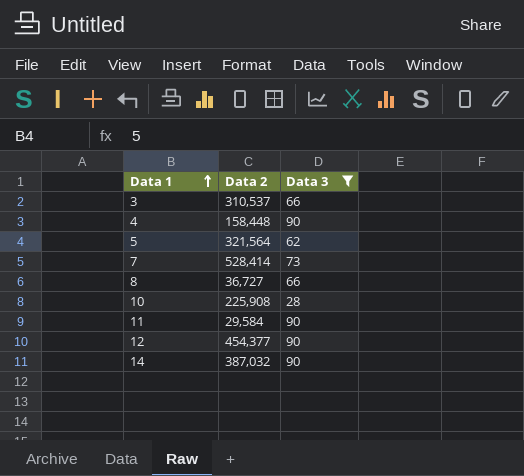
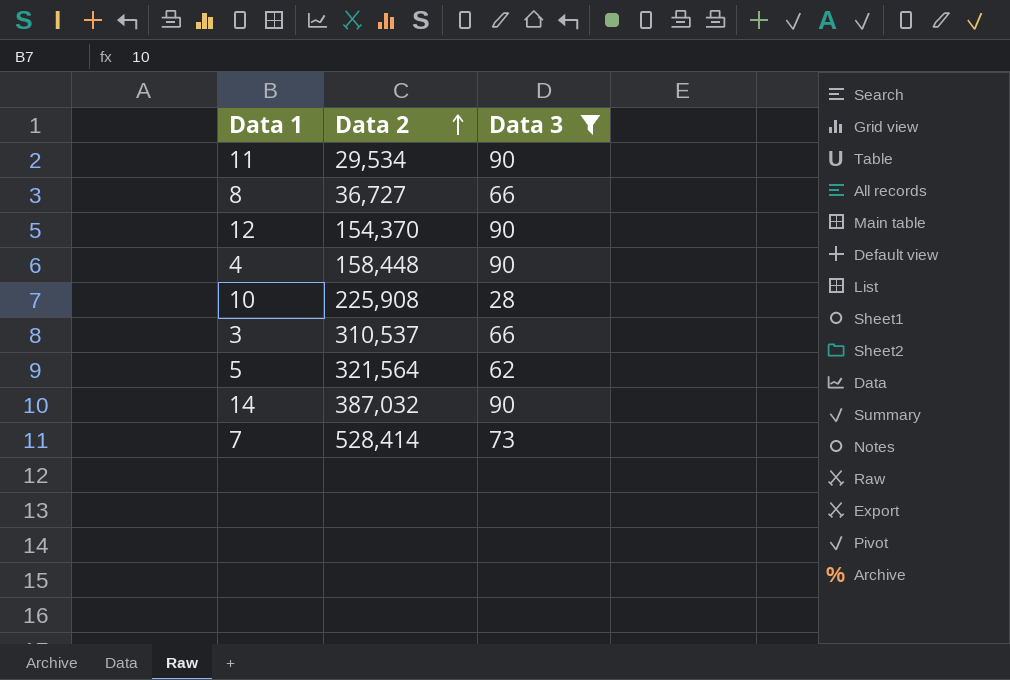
row order: Data 1 ascending -> Data 2 ascending
11 | Data 2: 29,584 -> 29,534
12 | Data 2: 454,377 -> 154,370

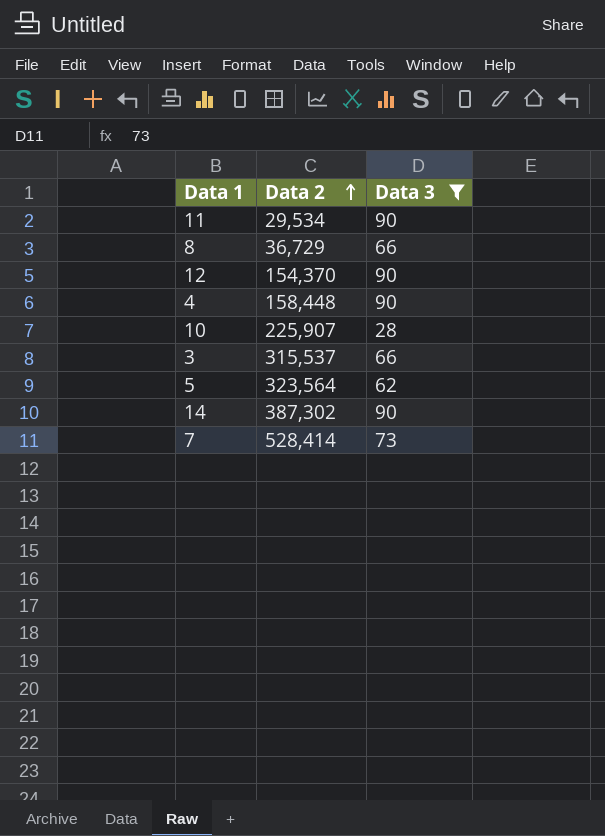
8 | Data 2: 36,727 -> 36,729
10 | Data 2: 225,908 -> 225,907
3 | Data 2: 310,537 -> 315,537
5 | Data 2: 321,564 -> 323,564
14 | Data 2: 387,032 -> 387,302

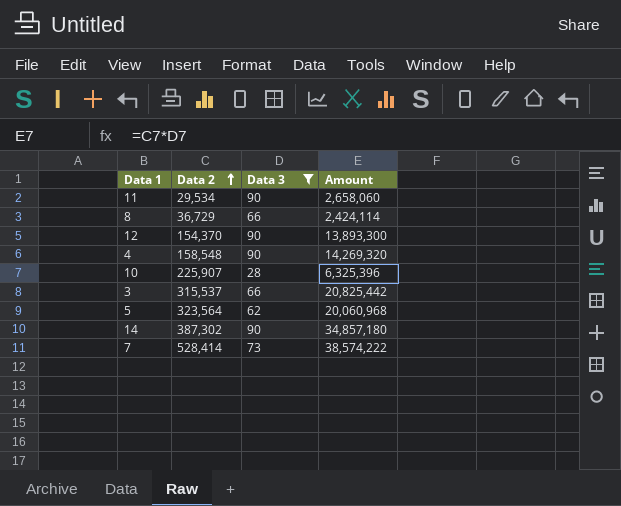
column Amount | formula: none -> [Data 2] * [Data 3]
4 | Data 2: 158,448 -> 158,548

